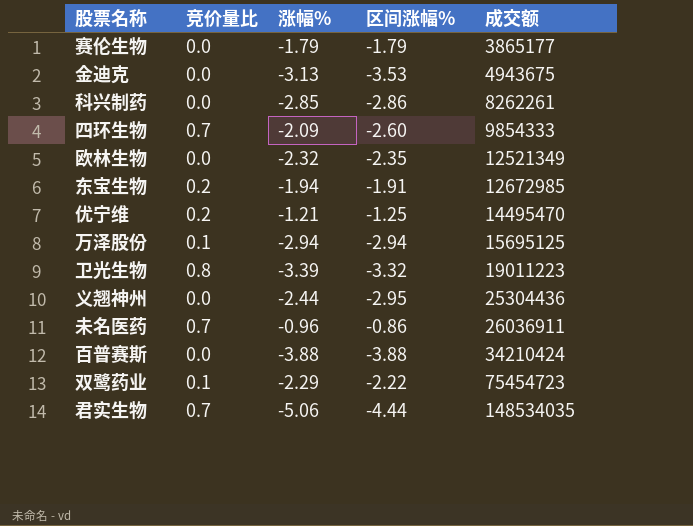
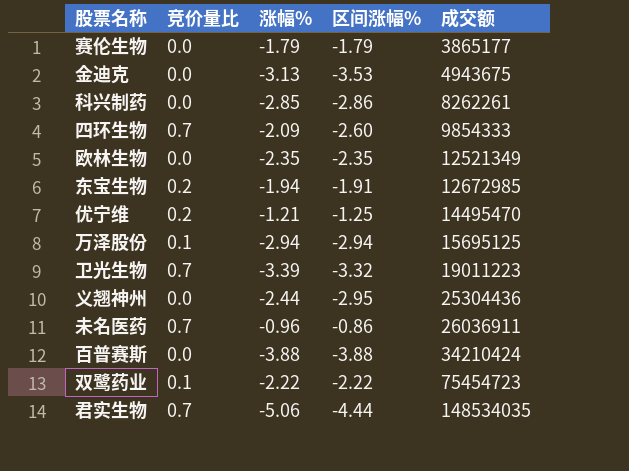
欧林生物 | 涨幅%: -2.32 -> -2.35
卫光生物 | 竞价量比: 0.8 -> 0.7
双鹭药业 | 涨幅%: -2.29 -> -2.22

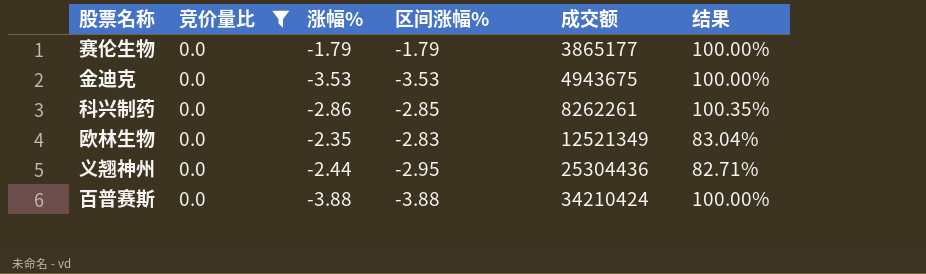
filter: none -> 竞价量比 = 0.0
column 结果 | formula: none -> [涨幅%] / [区间涨幅%]
金迪克 | 涨幅%: -3.13 -> -3.53
科兴制药 | 涨幅%: -2.85 -> -2.86
科兴制药 | 区间涨幅%: -2.86 -> -2.85
欧林生物 | 区间涨幅%: -2.35 -> -2.83

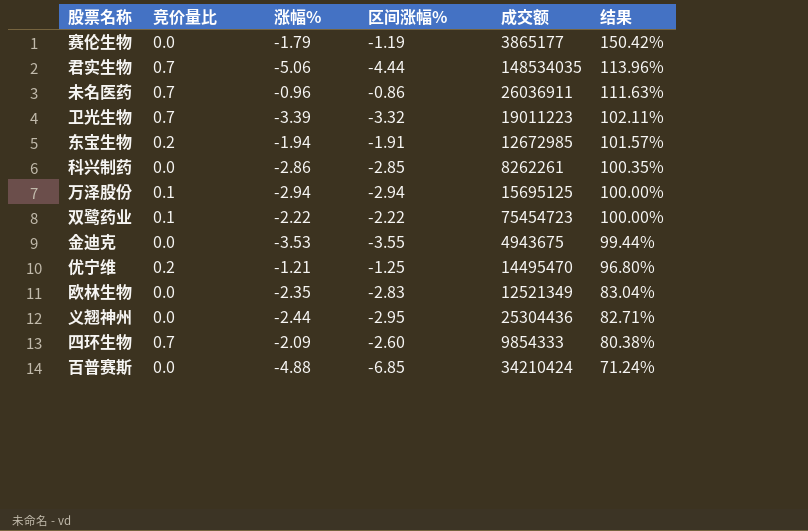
filter: 竞价量比 = 0.0 -> none
row order: 成交额 ascending -> 结果 descending
赛伦生物 | 区间涨幅%: -1.79 -> -1.19
赛伦生物 | 结果: 100.00% -> 150.42%
金迪克 | 区间涨幅%: -3.53 -> -3.55
金迪克 | 结果: 100.00% -> 99.44%
百普赛斯 | 涨幅%: -3.88 -> -4.88
百普赛斯 | 区间涨幅%: -3.88 -> -6.85
百普赛斯 | 结果: 100.00% -> 71.24%

